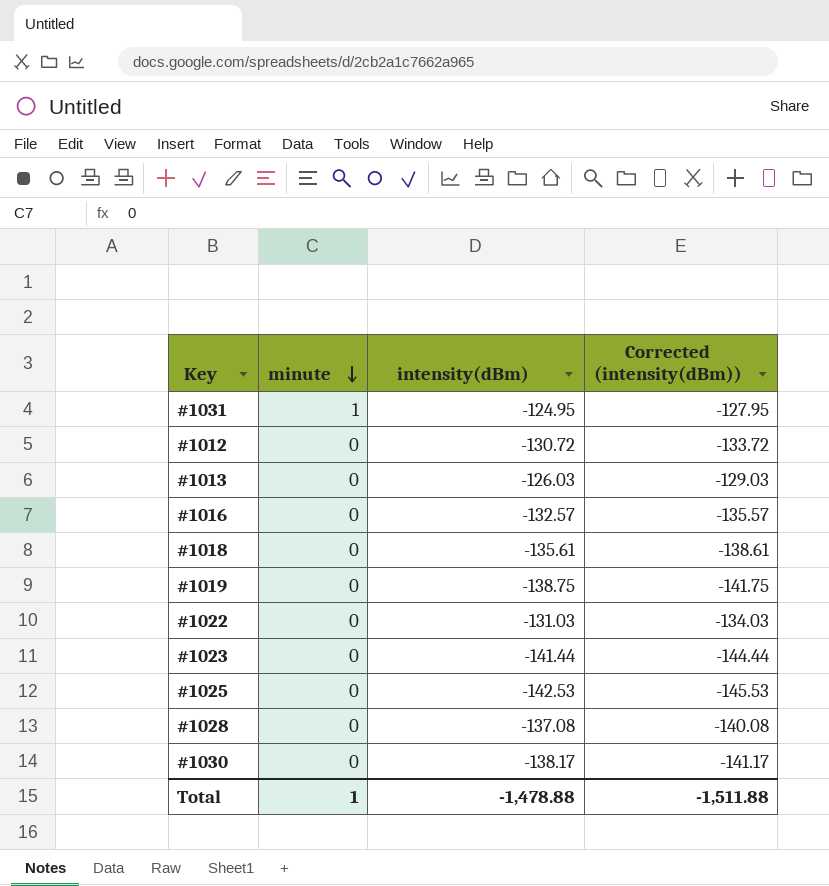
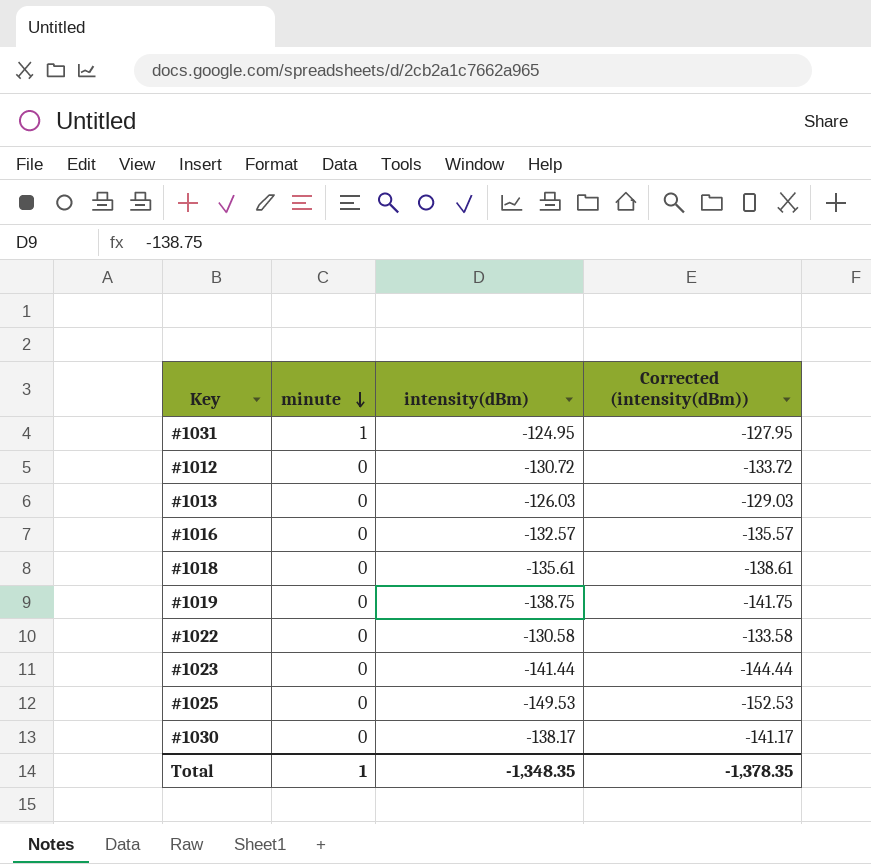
row #1028: 0 | -137.08 | -140.08 -> none
#1022 | intensity(dBm): -131.03 -> -130.58
#1022 | Corrected (intensity(dBm)): -134.03 -> -133.58
#1025 | intensity(dBm): -142.53 -> -149.53
#1025 | Corrected (intensity(dBm)): -145.53 -> -152.53
Total | intensity(dBm): -1,478.88 -> -1,348.35
Total | Corrected (intensity(dBm)): -1,511.88 -> -1,378.35

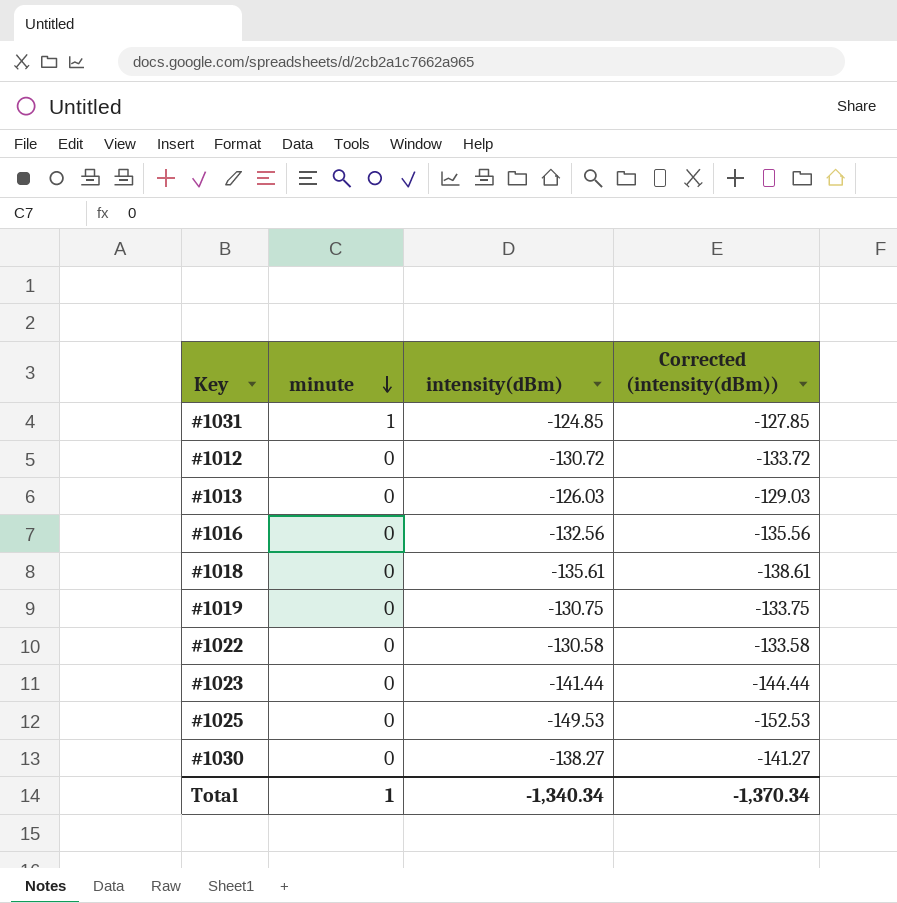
#1031 | intensity(dBm): -124.95 -> -124.85
#1031 | Corrected (intensity(dBm)): -127.95 -> -127.85
#1016 | intensity(dBm): -132.57 -> -132.56
#1016 | Corrected (intensity(dBm)): -135.57 -> -135.56
#1019 | intensity(dBm): -138.75 -> -130.75
#1019 | Corrected (intensity(dBm)): -141.75 -> -133.75
#1030 | intensity(dBm): -138.17 -> -138.27
#1030 | Corrected (intensity(dBm)): -141.17 -> -141.27
Total | intensity(dBm): -1,348.35 -> -1,340.34
Total | Corrected (intensity(dBm)): -1,378.35 -> -1,370.34

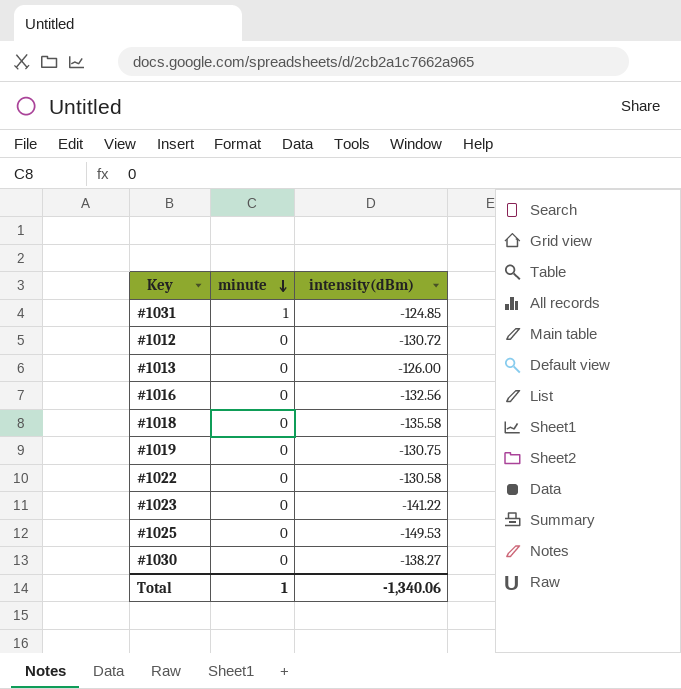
column Corrected (intensity(dBm)) | formula: [intensity(dBm)] - 3 -> none
#1013 | intensity(dBm): -126.03 -> -126.00
#1018 | intensity(dBm): -135.61 -> -135.58
#1023 | intensity(dBm): -141.44 -> -141.22
Total | intensity(dBm): -1,340.34 -> -1,340.06

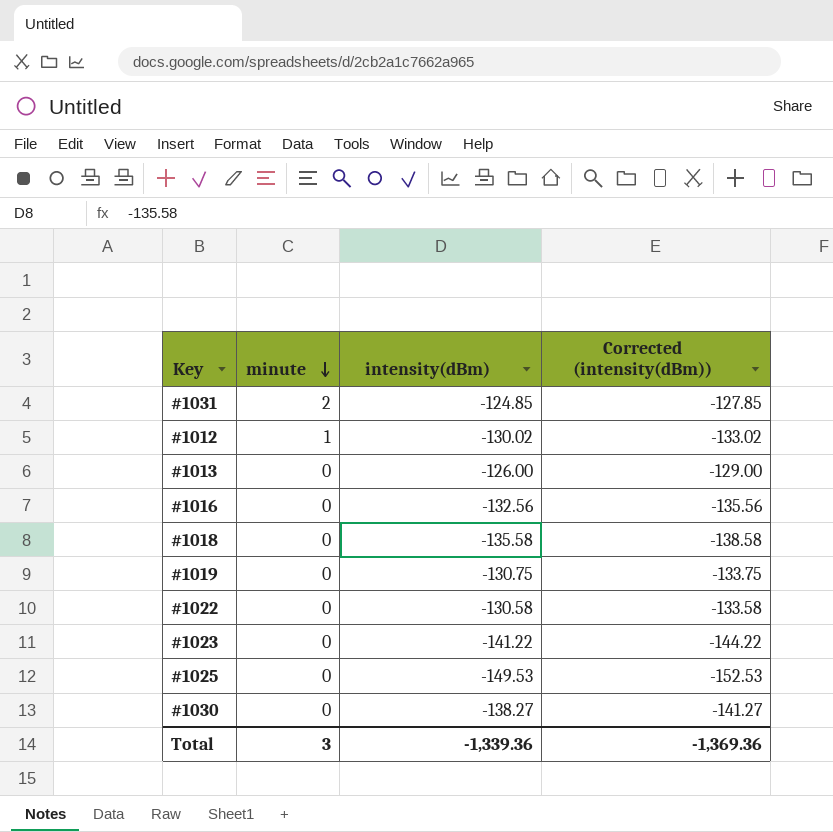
column Corrected (intensity(dBm)) | formula: none -> [intensity(dBm)] - 3
#1031 | minute: 1 -> 2
#1012 | minute: 0 -> 1
#1012 | intensity(dBm): -130.72 -> -130.02
Total | minute: 1 -> 3
Total | intensity(dBm): -1,340.06 -> -1,339.36

